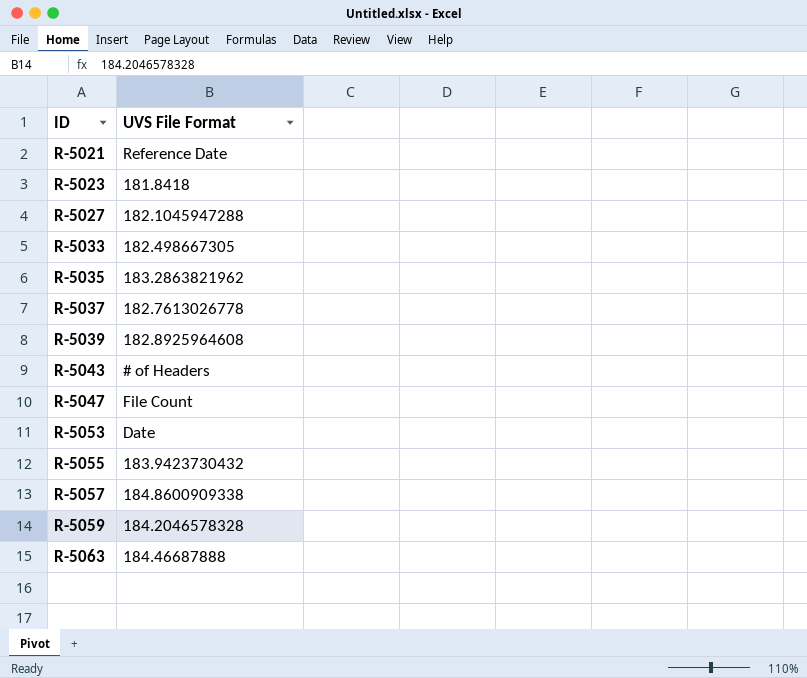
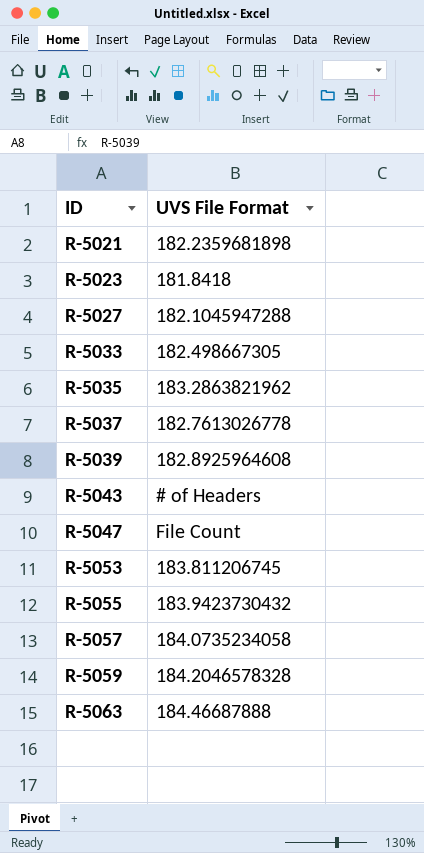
R-5021 | UVS File Format: Reference Date -> 182.2359681898
R-5053 | UVS File Format: Date -> 183.811206745
R-5057 | UVS File Format: 184.8600909338 -> 184.0735234058

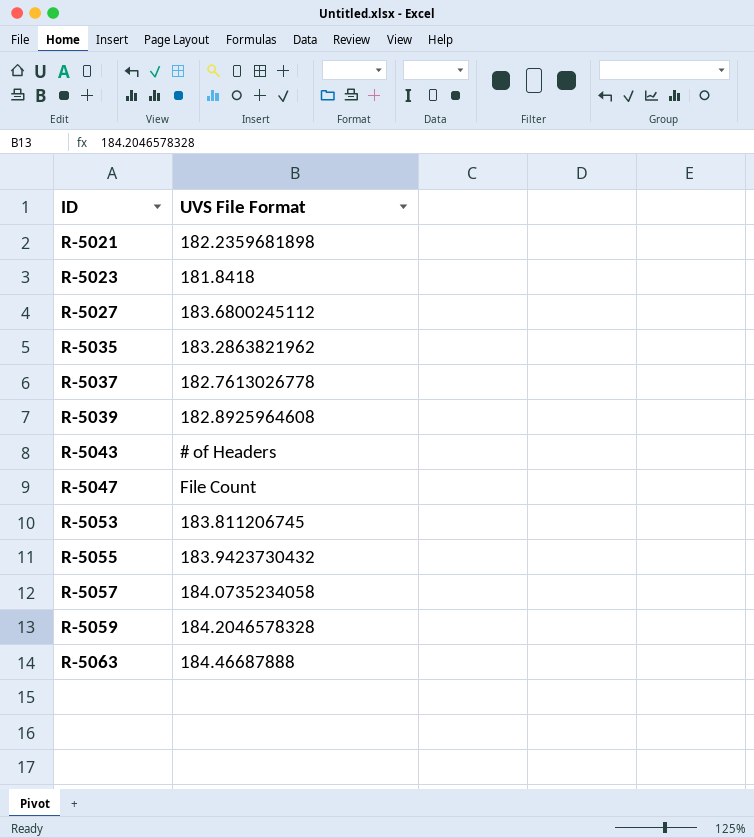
row R-5033: 182.498667305 -> none
R-5027 | UVS File Format: 182.1045947288 -> 183.6800245112

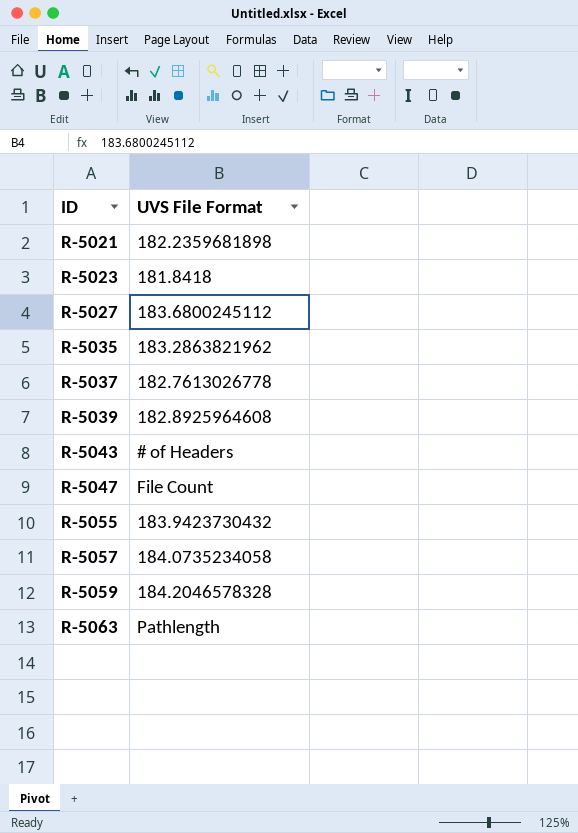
row R-5053: 183.811206745 -> none
R-5063 | UVS File Format: 184.46687888 -> Pathlength

